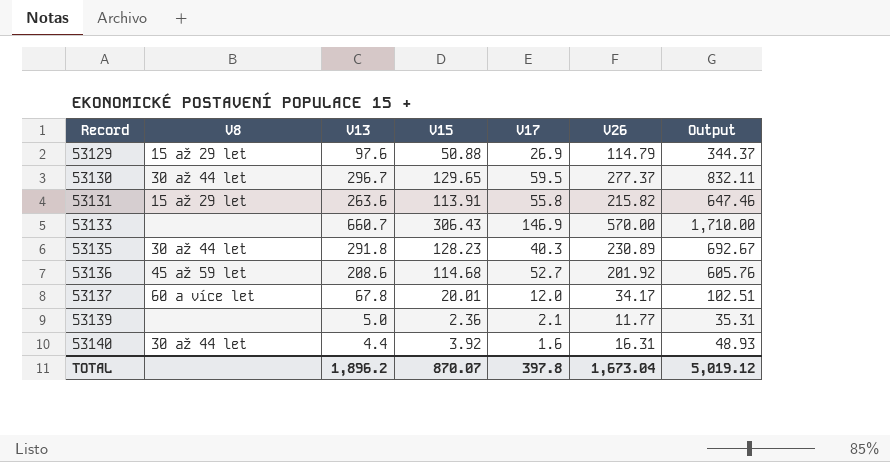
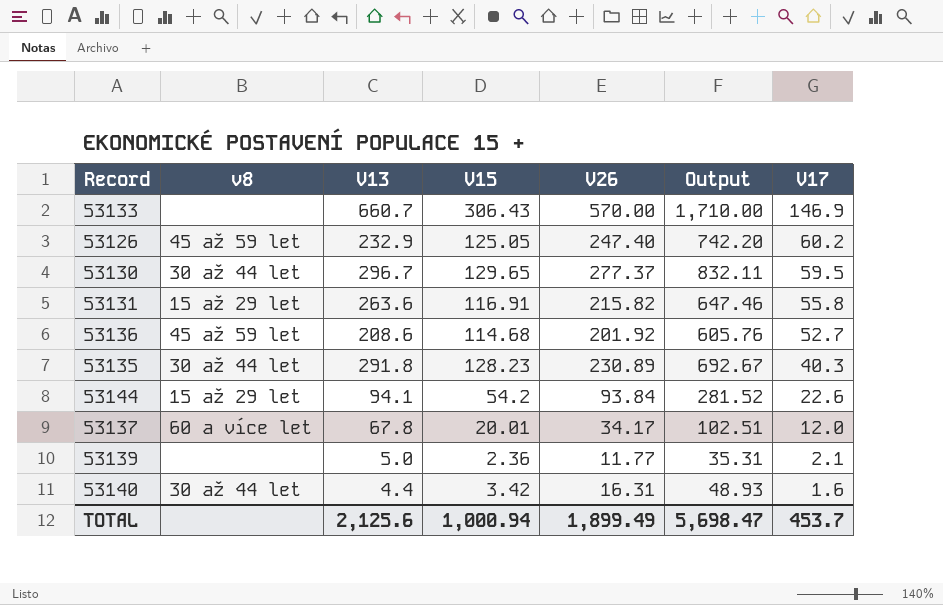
row order: Record ascending -> V17 descending
column name: V8 -> v8
column V17 | position: 5 -> 7
row 53129: 15 až 29 let | 97.6 | 50.88 | 26.9 | 114.79 | 344.37 -> none
row 53126: none -> 45 až 59 let | 232.9 | 125.05 | 247.40 | 742.20 | 60.2
53131 | V15: 113.91 -> 116.91
row 53144: none -> 15 až 29 let | 94.1 | 54.2 | 93.84 | 281.52 | 22.6
53140 | V15: 3.92 -> 3.42
TOTAL | V13: 1,896.2 -> 2,125.6
TOTAL | V15: 870.07 -> 1,000.94
TOTAL | V26: 1,673.04 -> 1,899.49
TOTAL | Output: 5,019.12 -> 5,698.47
TOTAL | V17: 397.8 -> 453.7

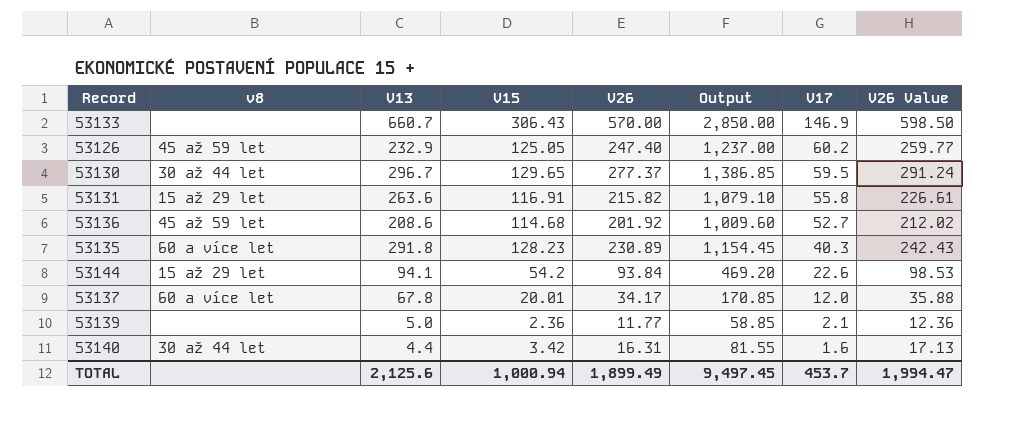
column Output | formula: [V26] * 3 -> [V26] * 5
column V26 Value | formula: none -> [V26] * 1.05
53135 | v8: 30 až 44 let -> 60 a více let
TOTAL | Output: 5,698.47 -> 9,497.45

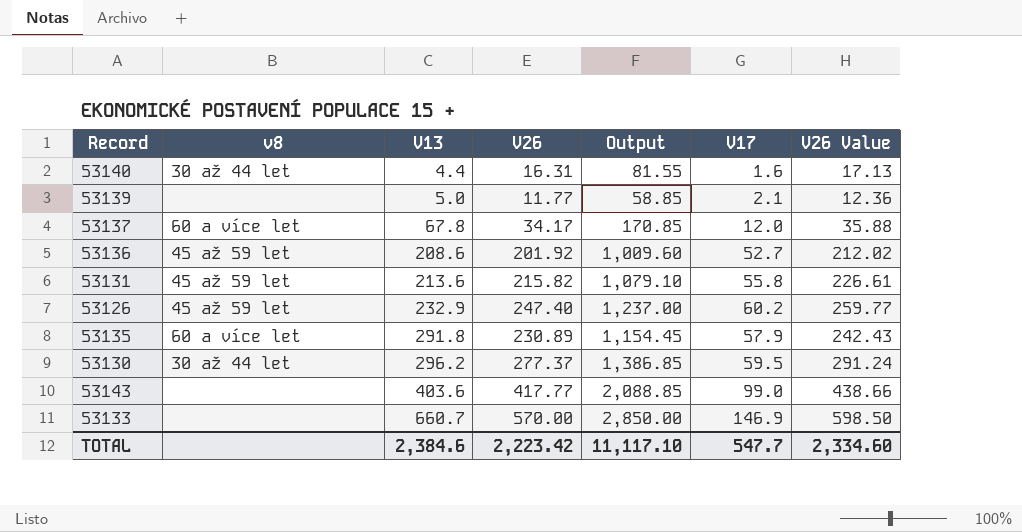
row order: V17 descending -> V13 ascending
column V15 | position: 4 -> none
row 53144: 15 až 29 let | 94.1 | 54.2 | 93.84 | 469.20 | 22.6 | 98.53 -> none
53131 | v8: 15 až 29 let -> 45 až 59 let
53131 | V13: 263.6 -> 213.6
53135 | V17: 40.3 -> 57.9
53130 | V13: 296.7 -> 296.2
row 53143: none -> none | 403.6 | 417.77 | 2,088.85 | 99.0 | 438.66
TOTAL | V13: 2,125.6 -> 2,384.6
TOTAL | V26: 1,899.49 -> 2,223.42
TOTAL | Output: 9,497.45 -> 11,117.10
TOTAL | V17: 453.7 -> 547.7
TOTAL | V26 Value: 1,994.47 -> 2,334.60

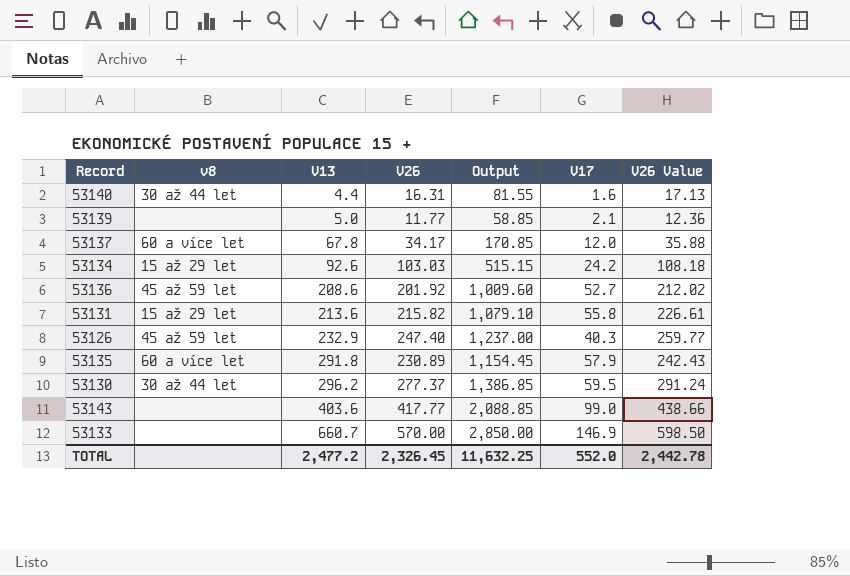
row 53134: none -> 15 až 29 let | 92.6 | 103.03 | 515.15 | 24.2 | 108.18
53131 | v8: 45 až 59 let -> 15 až 29 let
53126 | V17: 60.2 -> 40.3
TOTAL | V13: 2,384.6 -> 2,477.2
TOTAL | V26: 2,223.42 -> 2,326.45
TOTAL | Output: 11,117.10 -> 11,632.25
TOTAL | V17: 547.7 -> 552.0
TOTAL | V26 Value: 2,334.60 -> 2,442.78

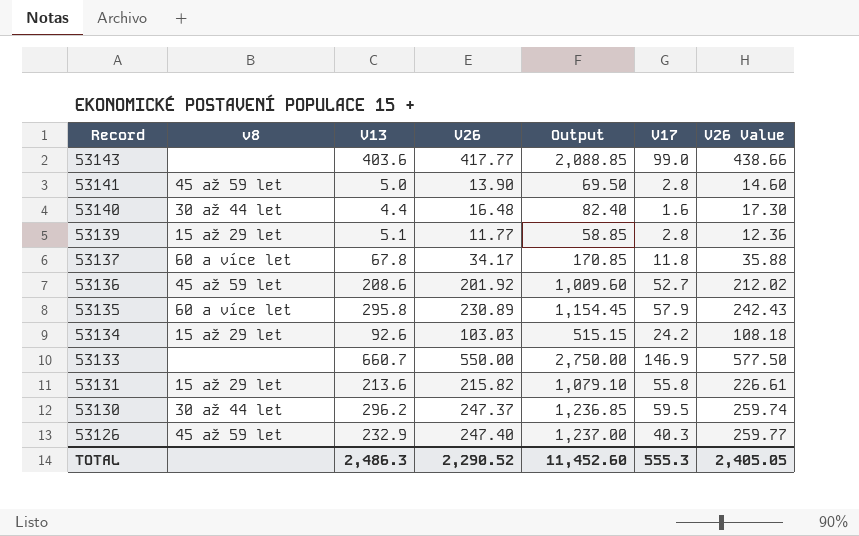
row order: V13 ascending -> Record descending
row 53141: none -> 45 až 59 let | 5.0 | 13.90 | 69.50 | 2.8 | 14.60
53140 | V26: 16.31 -> 16.48
53140 | Output: 81.55 -> 82.40
53140 | V26 Value: 17.13 -> 17.30
53139 | v8: none -> 15 až 29 let
53139 | V13: 5.0 -> 5.1
53139 | V17: 2.1 -> 2.8
53137 | V17: 12.0 -> 11.8
53135 | V13: 291.8 -> 295.8
53133 | V26: 570.00 -> 550.00
53133 | Output: 2,850.00 -> 2,750.00
53133 | V26 Value: 598.50 -> 577.50
53130 | V26: 277.37 -> 247.37
53130 | Output: 1,386.85 -> 1,236.85
53130 | V26 Value: 291.24 -> 259.74
TOTAL | V13: 2,477.2 -> 2,486.3
TOTAL | V26: 2,326.45 -> 2,290.52
TOTAL | Output: 11,632.25 -> 11,452.60
TOTAL | V17: 552.0 -> 555.3
TOTAL | V26 Value: 2,442.78 -> 2,405.05

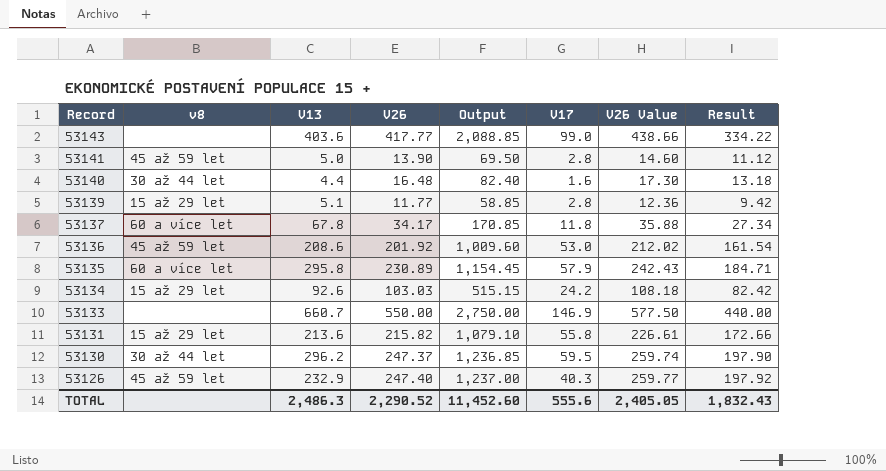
column Result | formula: none -> [V26] * 0.8
53136 | V17: 52.7 -> 53.0
TOTAL | V17: 555.3 -> 555.6

